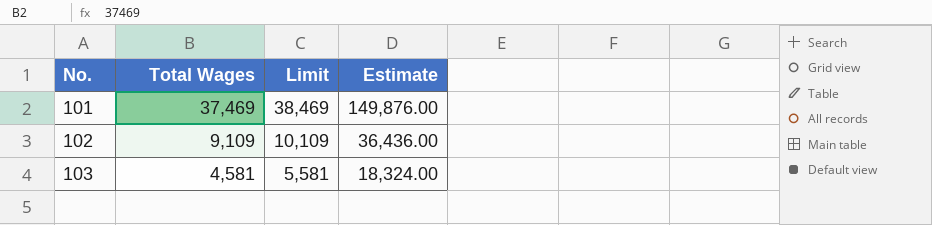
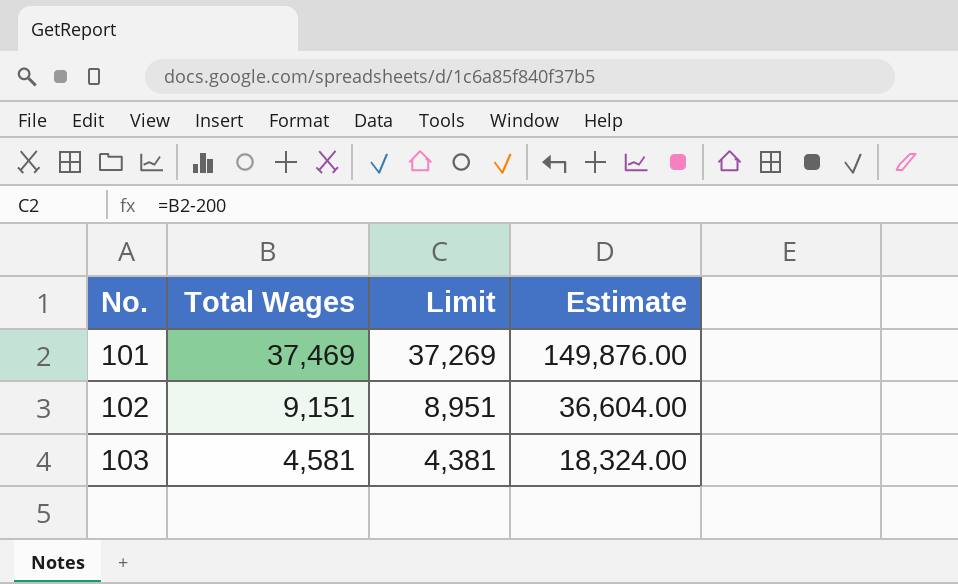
column Limit | formula: [Total Wages] + 1000 -> [Total Wages] - 200
102 | Total Wages: 9,109 -> 9,151
102 | Estimate: 36,436.00 -> 36,604.00

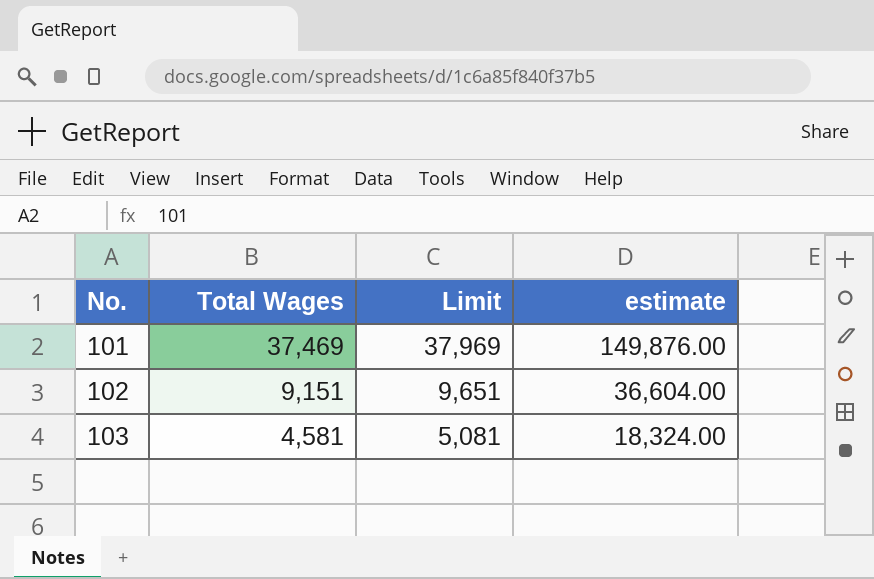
column Limit | formula: [Total Wages] - 200 -> [Total Wages] + 500
column name: Estimate -> estimate

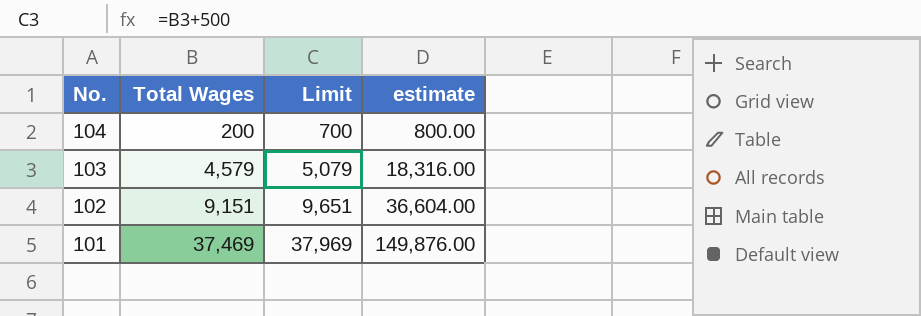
row order: No. ascending -> No. descending
row 104: none -> 200 | 700 | 800.00
103 | Total Wages: 4,581 -> 4,579
103 | Limit: 5,081 -> 5,079
103 | estimate: 18,324.00 -> 18,316.00

